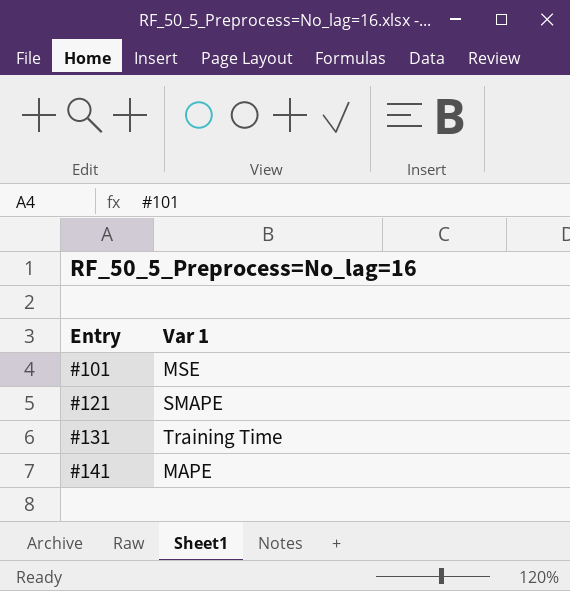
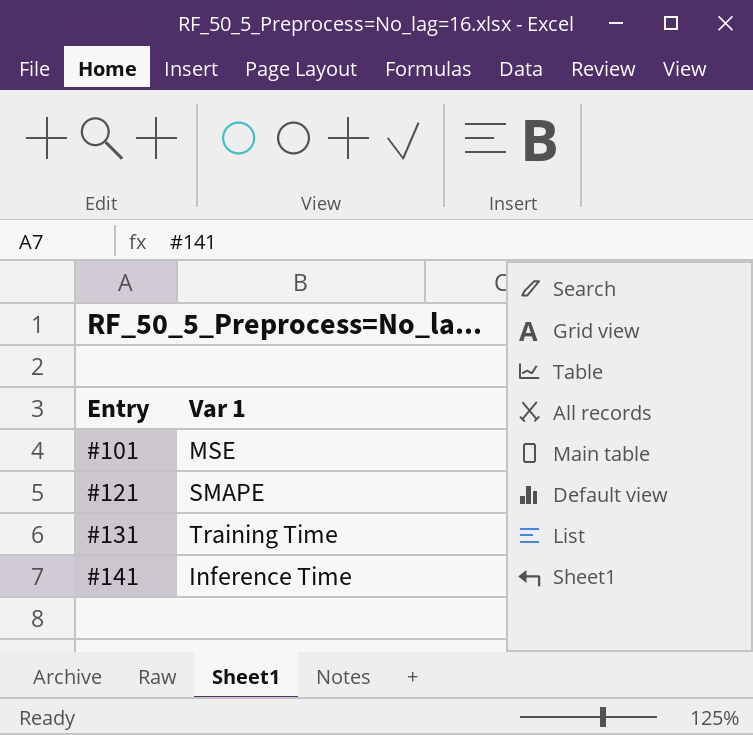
#141 | Var 1: MAPE -> Inference Time

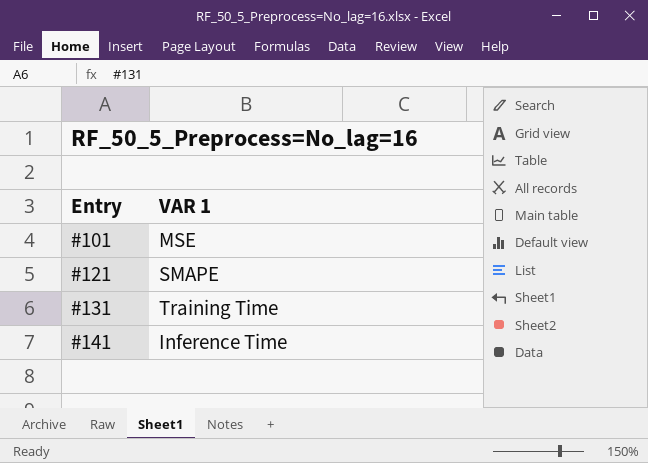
column name: Var 1 -> VAR 1

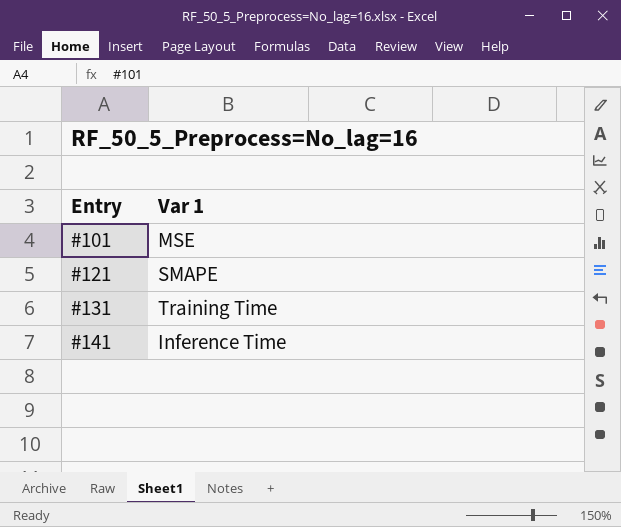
column name: VAR 1 -> Var 1

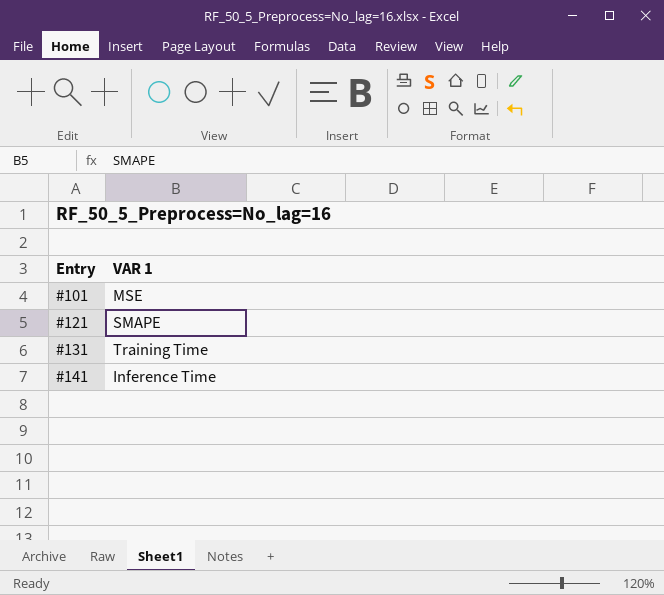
column name: Var 1 -> VAR 1

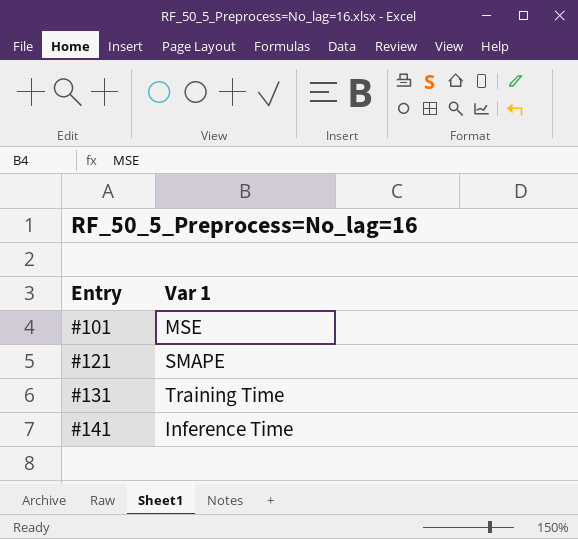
column name: VAR 1 -> Var 1

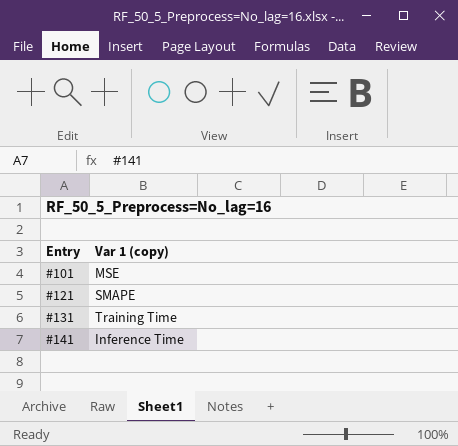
column name: Var 1 -> Var 1 (copy)

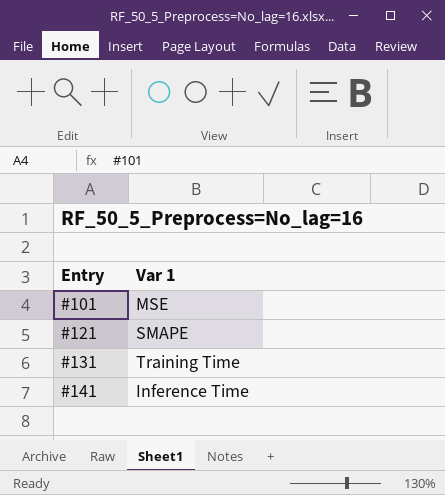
column name: Var 1 (copy) -> Var 1

